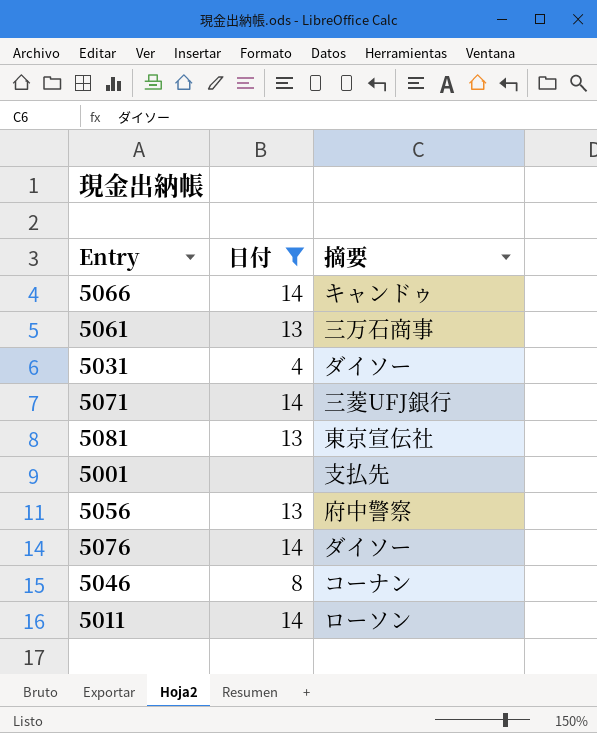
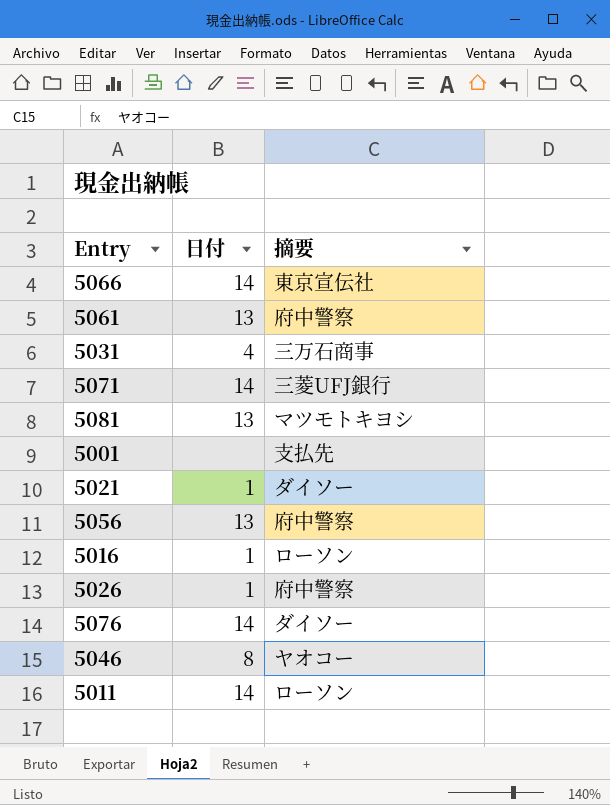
filter: 日付 != 1 -> none
5066 | 摘要: キャンドゥ -> 東京宣伝社
5061 | 摘要: 三万石商事 -> 府中警察
5031 | 摘要: ダイソー -> 三万石商事
5081 | 摘要: 東京宣伝社 -> マツモトキヨシ
5046 | 摘要: コーナン -> ヤオコー

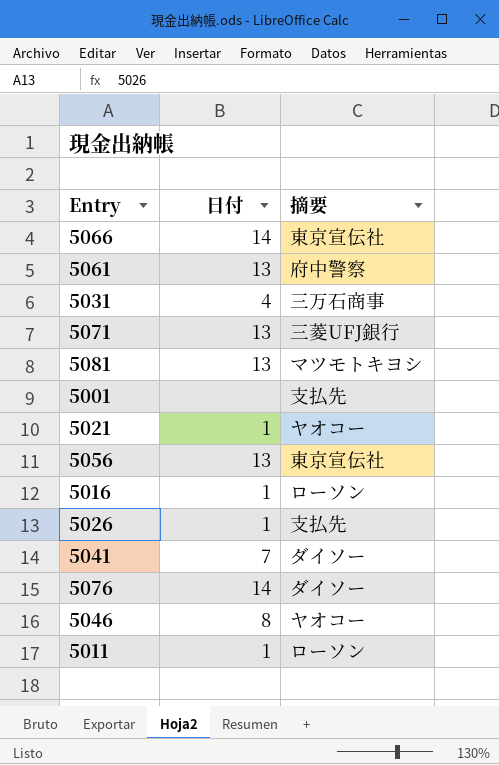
5071 | 日付: 14 -> 13
5021 | 摘要: ダイソー -> ヤオコー
5056 | 摘要: 府中警察 -> 東京宣伝社
5026 | 摘要: 府中警察 -> 支払先
row 5041: none -> 7 | ダイソー
5011 | 日付: 14 -> 1

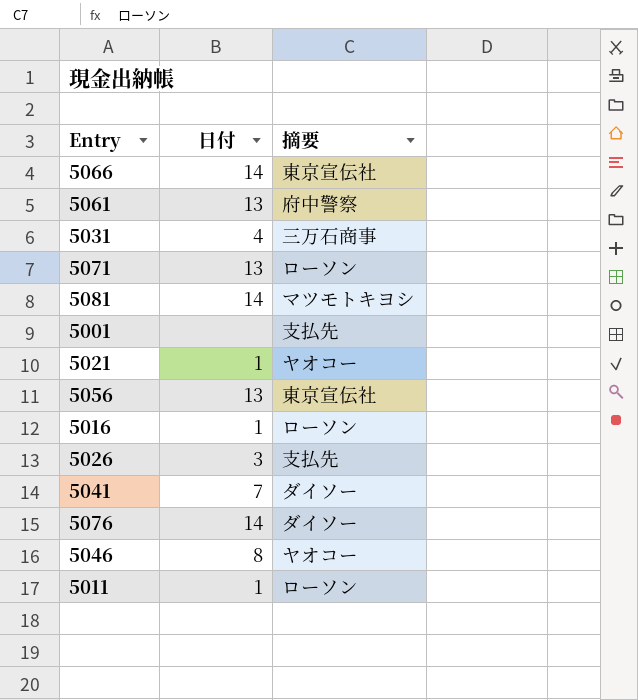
5071 | 摘要: 三菱UFJ銀行 -> ローソン
5081 | 日付: 13 -> 14
5026 | 日付: 1 -> 3

